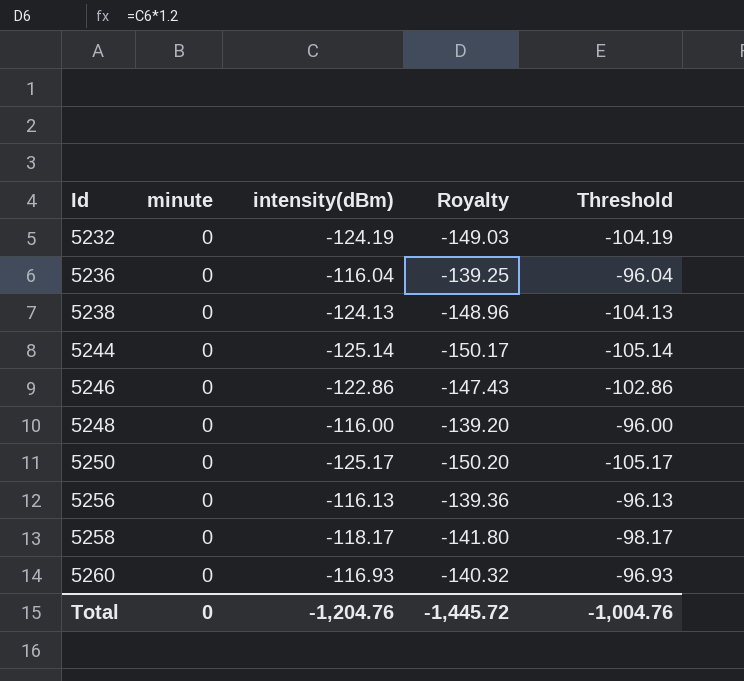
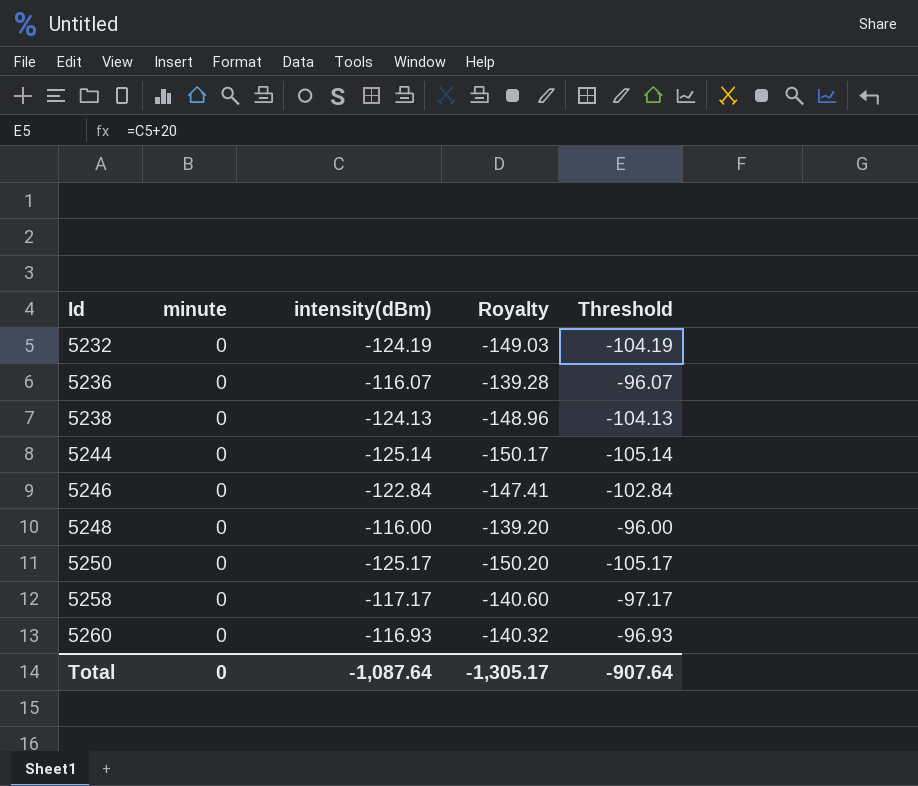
row 5256: 0 | -116.13 | -139.36 | -96.13 -> none
5236 | intensity(dBm): -116.04 -> -116.07
5236 | Royalty: -139.25 -> -139.28
5236 | Threshold: -96.04 -> -96.07
5246 | intensity(dBm): -122.86 -> -122.84
5246 | Royalty: -147.43 -> -147.41
5246 | Threshold: -102.86 -> -102.84
5258 | intensity(dBm): -118.17 -> -117.17
5258 | Royalty: -141.80 -> -140.60
5258 | Threshold: -98.17 -> -97.17
Total | intensity(dBm): -1,204.76 -> -1,087.64
Total | Royalty: -1,445.72 -> -1,305.17
Total | Threshold: -1,004.76 -> -907.64

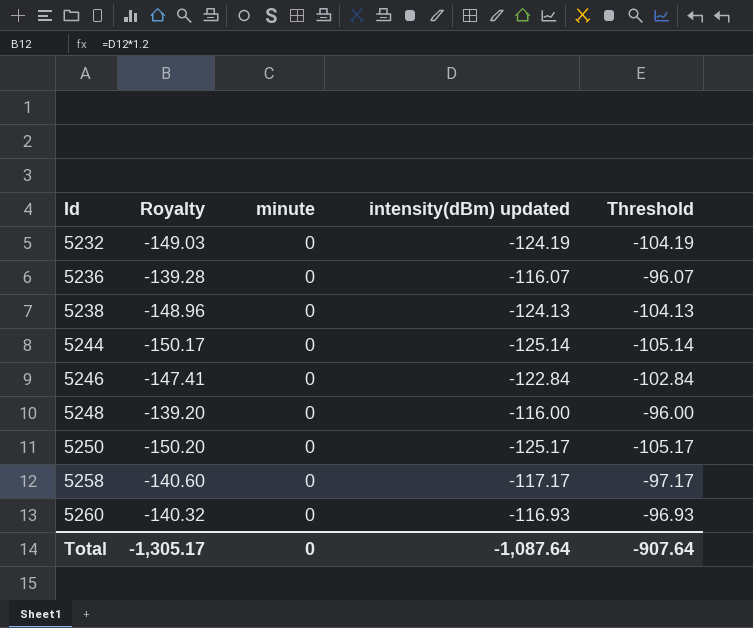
column Royalty | position: 4 -> 2
column name: intensity(dBm) -> intensity(dBm) updated

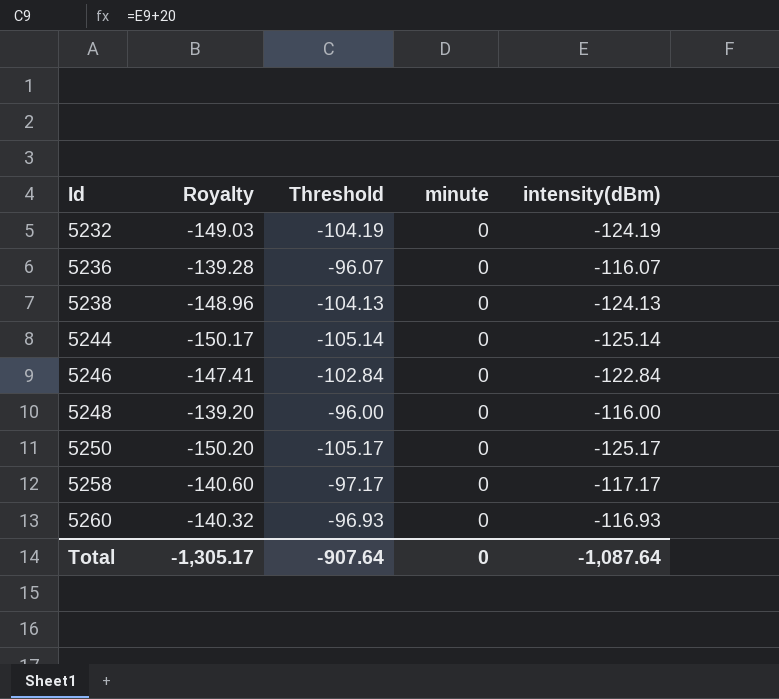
column Threshold | position: 5 -> 3
column name: intensity(dBm) updated -> intensity(dBm)

